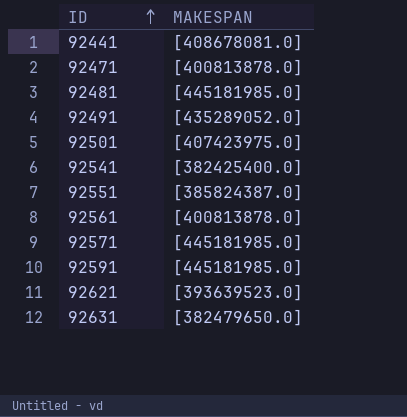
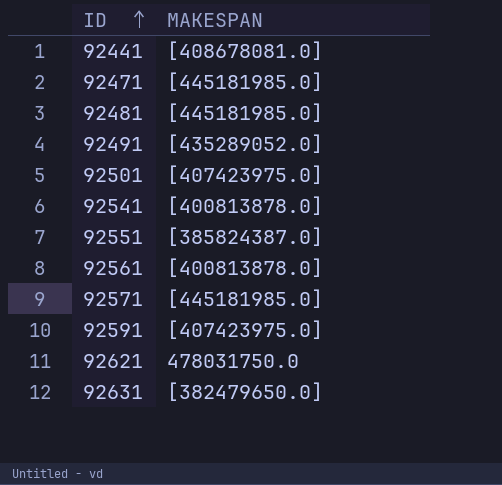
92471 | MAKESPAN: [400813878.0] -> [445181985.0]
92541 | MAKESPAN: [382425400.0] -> [400813878.0]
92591 | MAKESPAN: [445181985.0] -> [407423975.0]
92621 | MAKESPAN: [393639523.0] -> 478031750.0

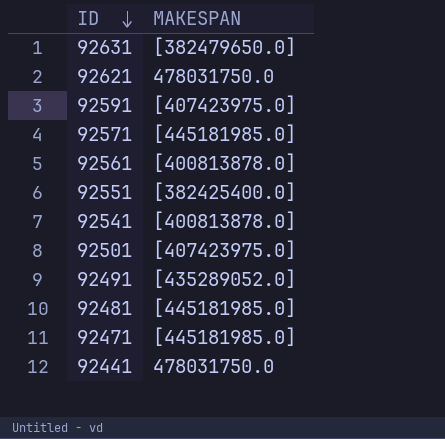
row order: ID ascending -> ID descending
92551 | MAKESPAN: [385824387.0] -> [382425400.0]
92441 | MAKESPAN: [408678081.0] -> 478031750.0

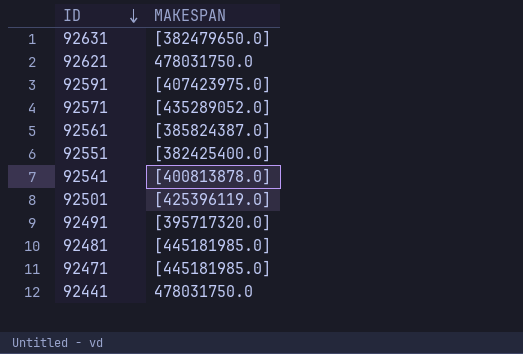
92571 | MAKESPAN: [445181985.0] -> [435289052.0]
92561 | MAKESPAN: [400813878.0] -> [385824387.0]
92501 | MAKESPAN: [407423975.0] -> [425396119.0]
92491 | MAKESPAN: [435289052.0] -> [395717320.0]

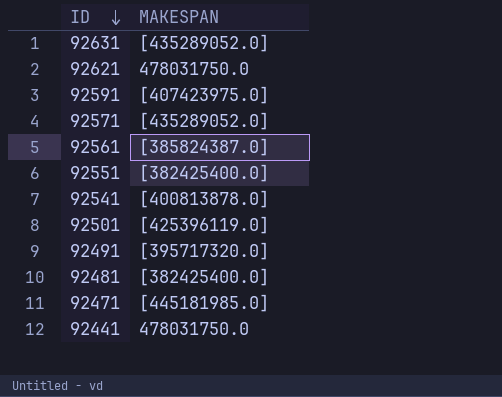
92631 | MAKESPAN: [382479650.0] -> [435289052.0]
92481 | MAKESPAN: [445181985.0] -> [382425400.0]

